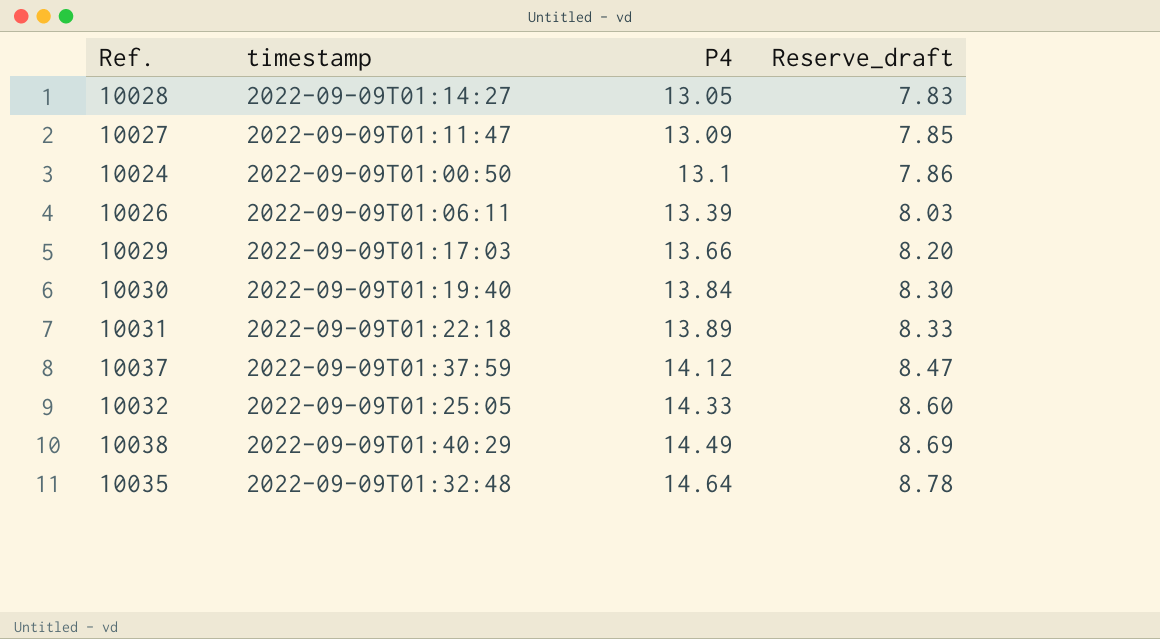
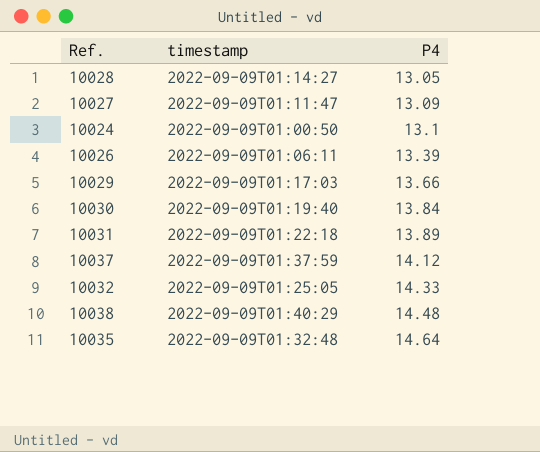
column Reserve_draft | formula: [P4] * 0.6 -> none
10038 | P4: 14.49 -> 14.48

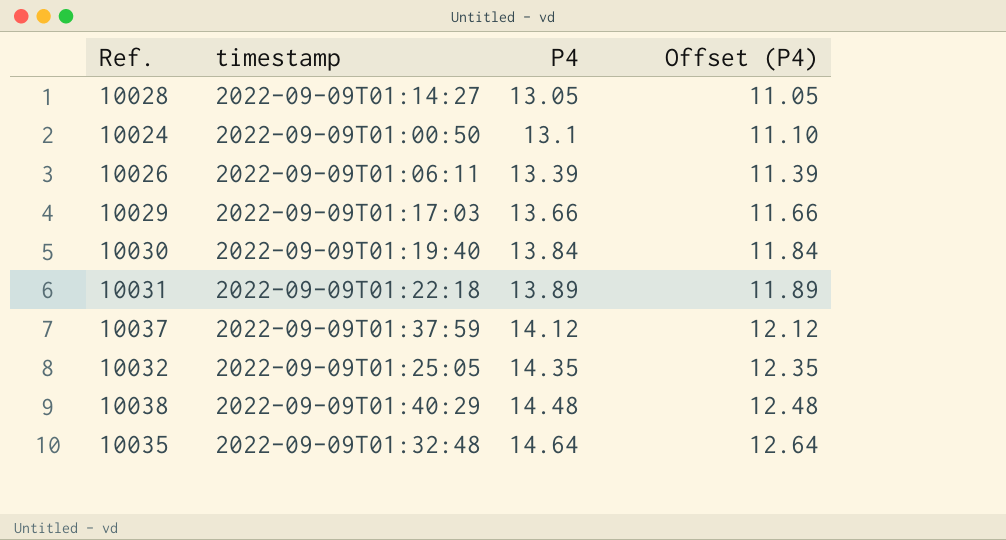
column Offset (P4) | formula: none -> [P4] - 2
row 10027: 2022-09-09T01:11:47 | 13.09 -> none
10032 | P4: 14.33 -> 14.35

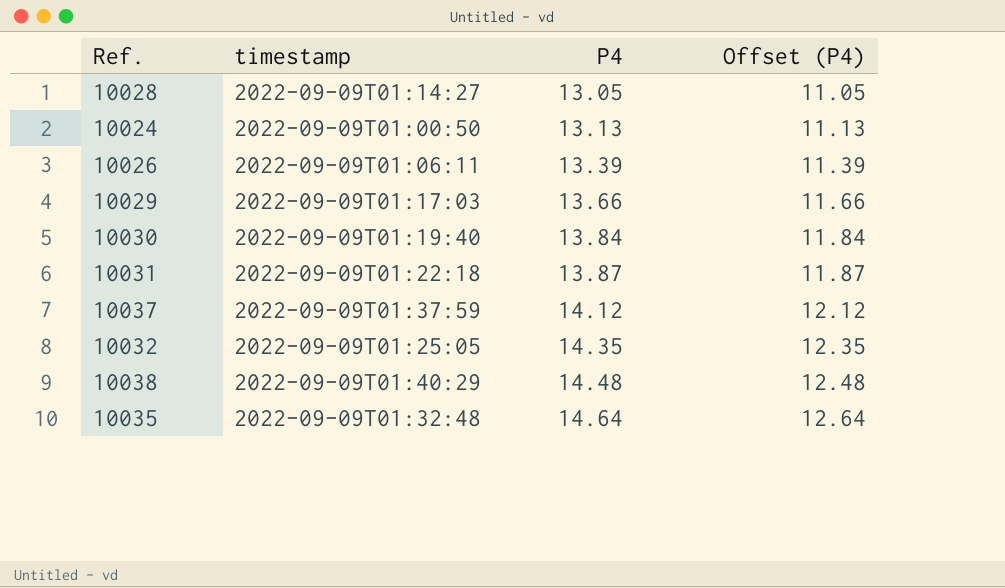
10024 | P4: 13.1 -> 13.13
10024 | Offset (P4): 11.10 -> 11.13
10031 | P4: 13.89 -> 13.87
10031 | Offset (P4): 11.89 -> 11.87

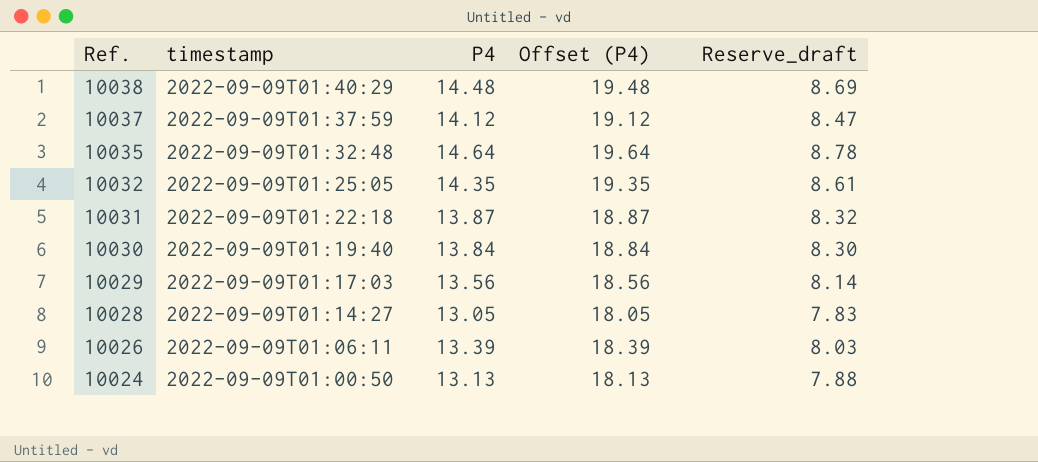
row order: P4 ascending -> Ref. descending
column Offset (P4) | formula: [P4] - 2 -> [P4] + 5
column Reserve_draft | formula: none -> [P4] * 0.6
10029 | P4: 13.66 -> 13.56

